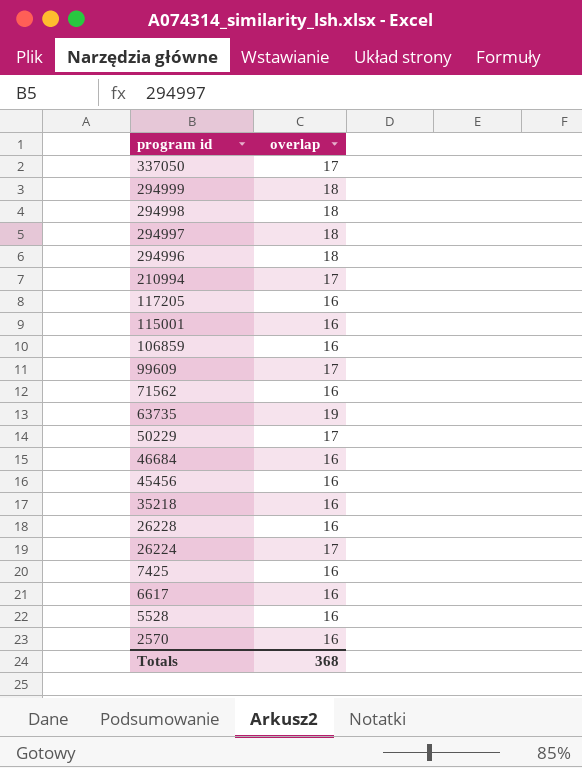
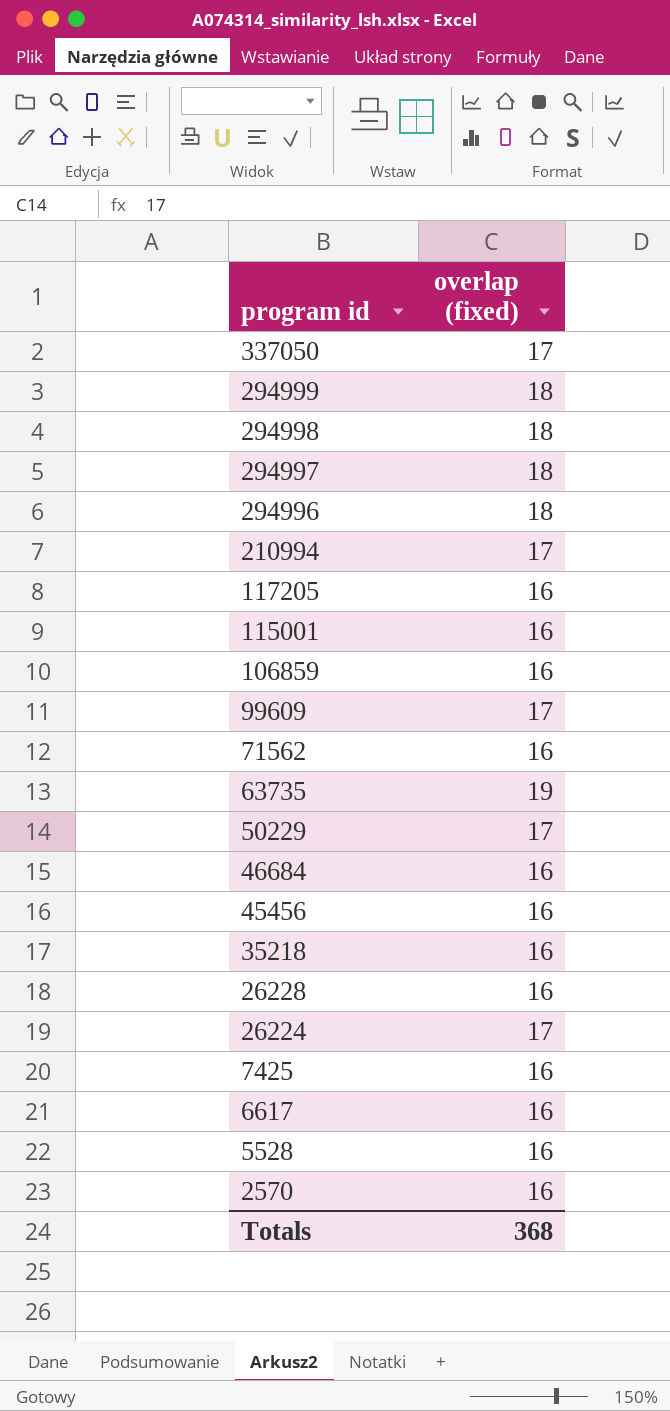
column name: overlap -> overlap (fixed)

